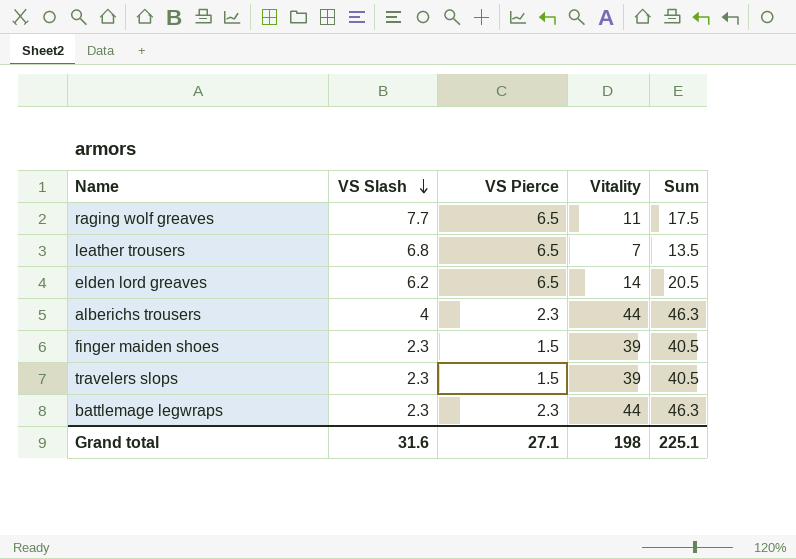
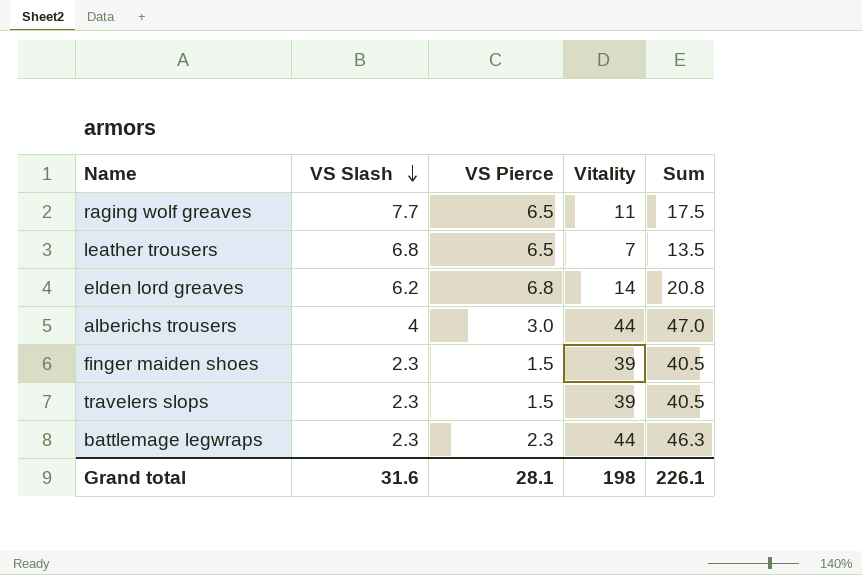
elden lord greaves | VS Pierce: 6.5 -> 6.8
elden lord greaves | Sum: 20.5 -> 20.8
alberichs trousers | VS Pierce: 2.3 -> 3.0
alberichs trousers | Sum: 46.3 -> 47.0
Grand total | VS Pierce: 27.1 -> 28.1
Grand total | Sum: 225.1 -> 226.1

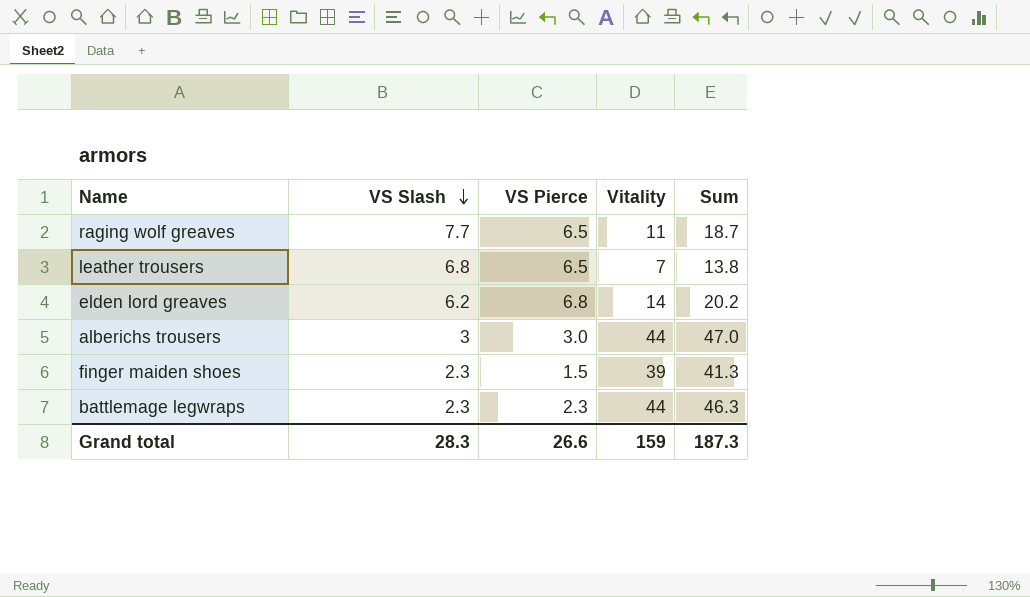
column Sum | formula: [VS Pierce] + [Vitality] -> [VS Slash] + [Vitality]
row travelers slops: 2.3 | 1.5 | 39 | 40.5 -> none
alberichs trousers | VS Slash: 4 -> 3
Grand total | VS Slash: 31.6 -> 28.3
Grand total | VS Pierce: 28.1 -> 26.6
Grand total | Vitality: 198 -> 159
Grand total | Sum: 226.1 -> 187.3

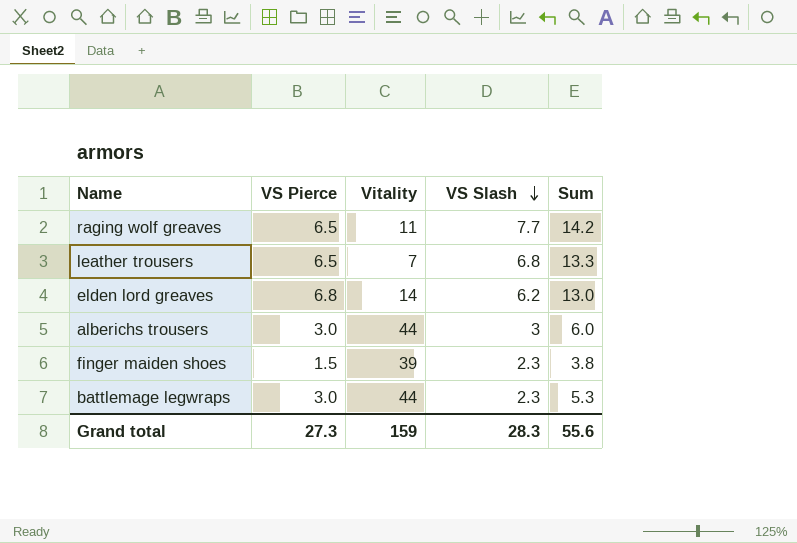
column VS Slash | position: 2 -> 4
column Sum | formula: [VS Slash] + [Vitality] -> [VS Pierce] + [VS Slash]
battlemage legwraps | VS Pierce: 2.3 -> 3.0
Grand total | VS Pierce: 26.6 -> 27.3
Grand total | Sum: 187.3 -> 55.6

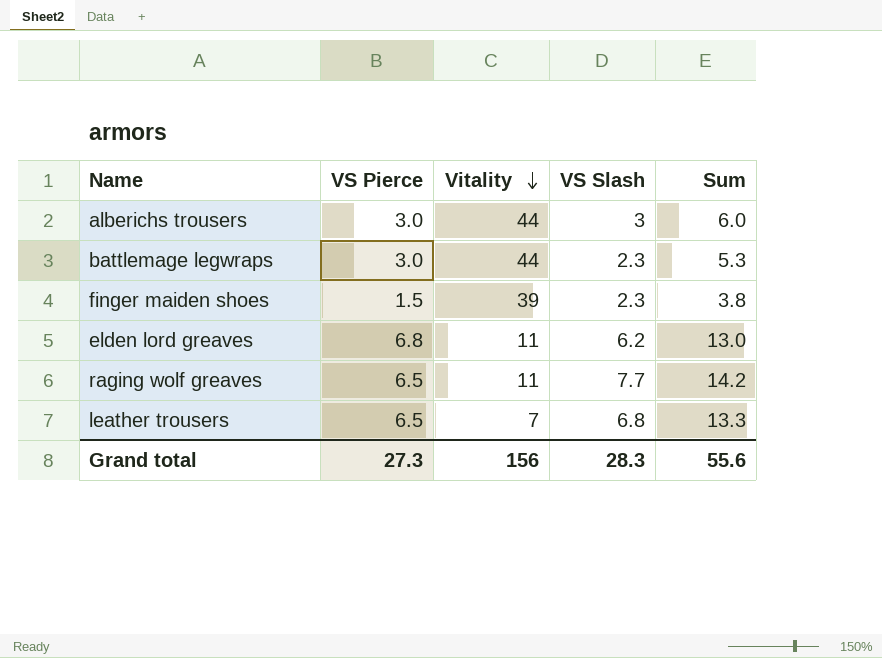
row order: VS Slash descending -> Vitality descending
elden lord greaves | Vitality: 14 -> 11
Grand total | Vitality: 159 -> 156

